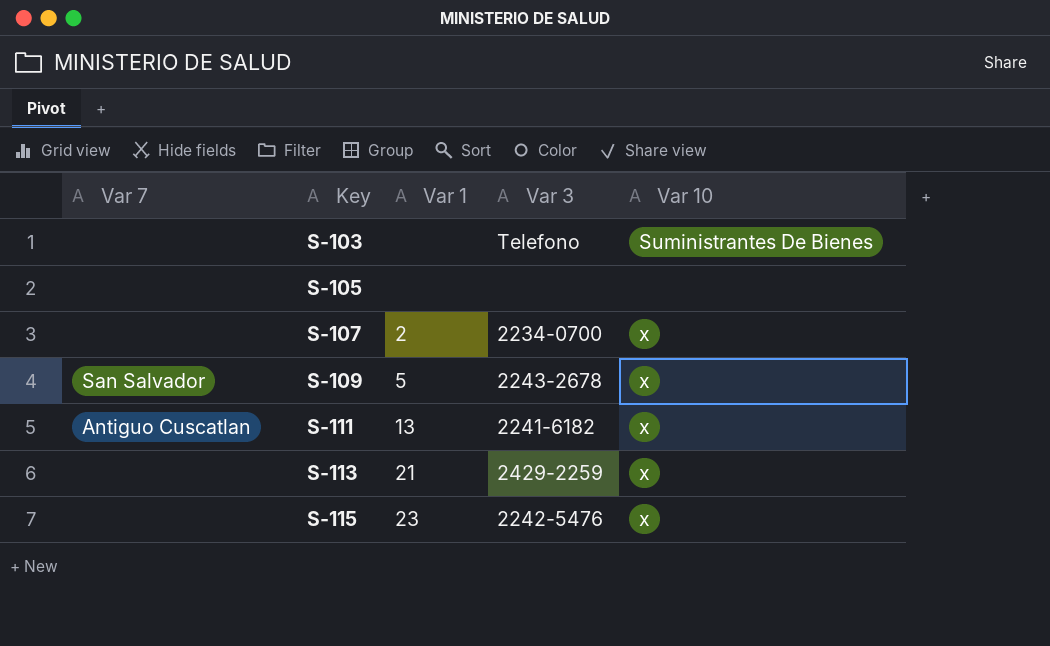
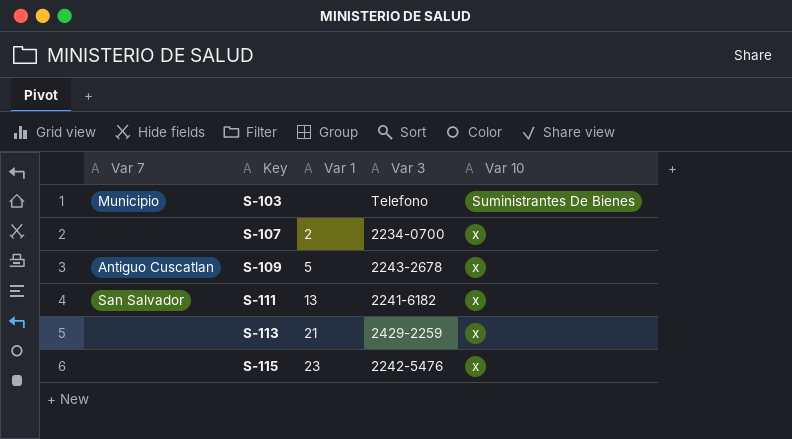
row S-105: none | none | none | none -> none
S-103 | Var 7: none -> Municipio
S-109 | Var 7: San Salvador -> Antiguo Cuscatlan
S-111 | Var 7: Antiguo Cuscatlan -> San Salvador

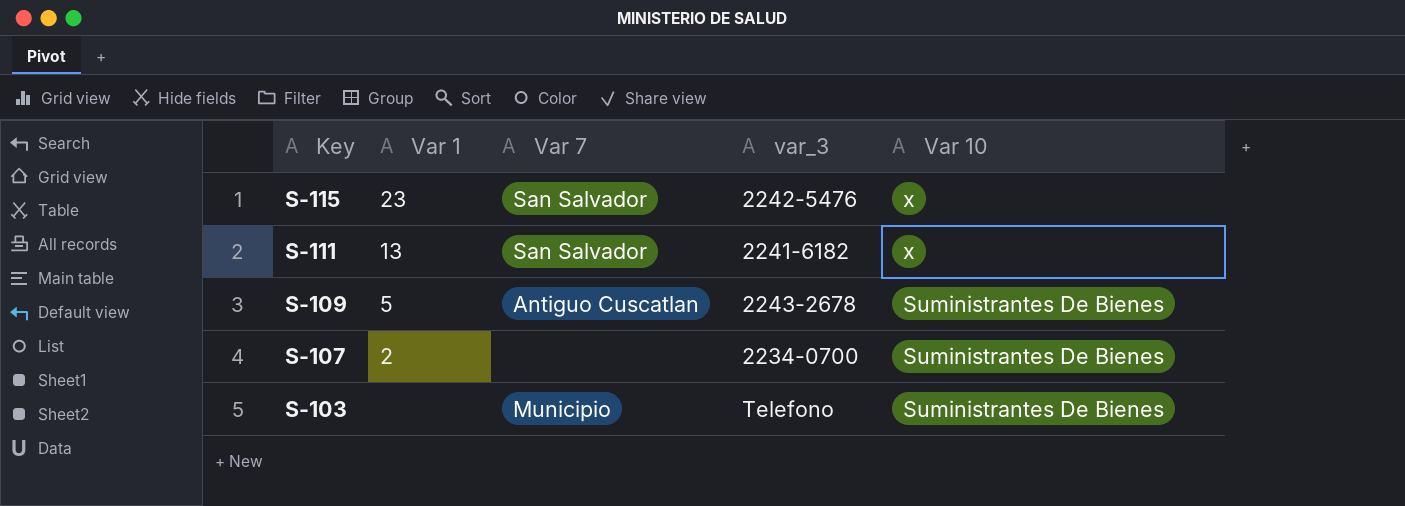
row order: Key ascending -> Key descending
column Var 7 | position: 1 -> 3
column name: Var 3 -> var_3
row S-113: none | 21 | 2429-2259 | x -> none
S-115 | Var 7: none -> San Salvador
S-109 | Var 10: x -> Suministrantes De Bienes
S-107 | Var 10: x -> Suministrantes De Bienes

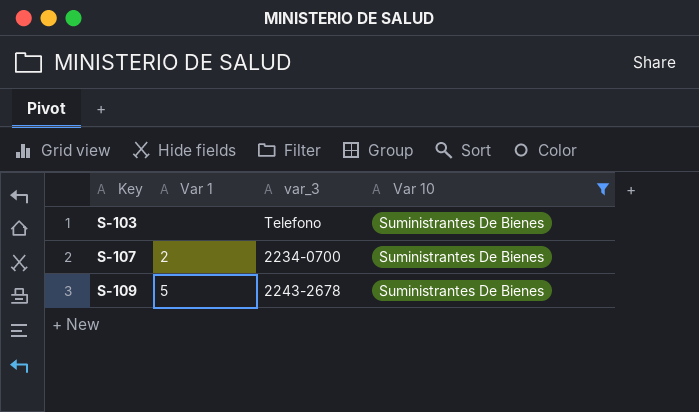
filter: none -> Var 10 = Suministrantes De Bienes
row order: Key descending -> Key ascending
column Var 7 | position: 3 -> none

